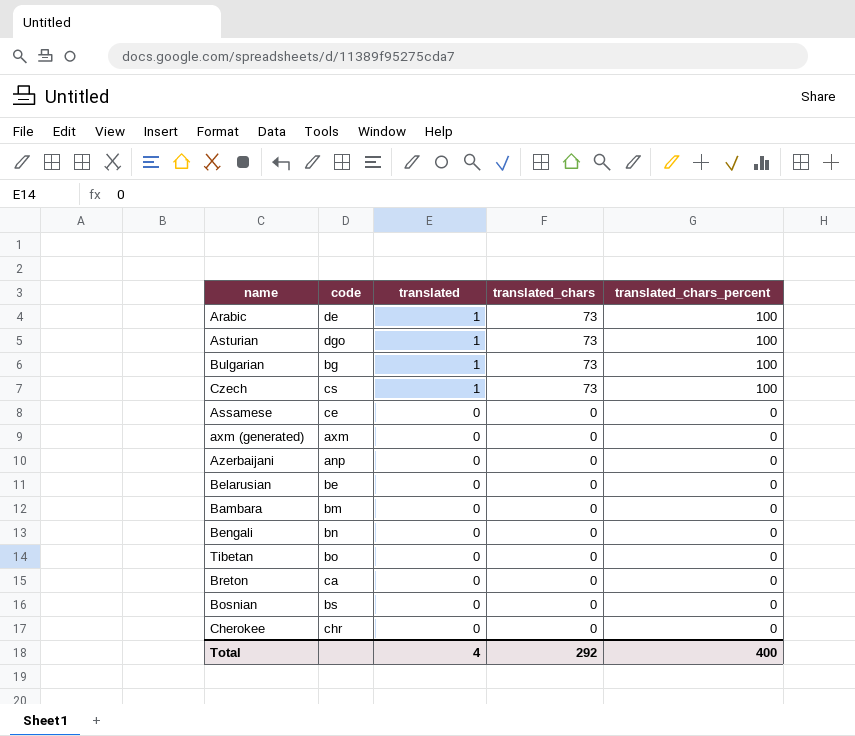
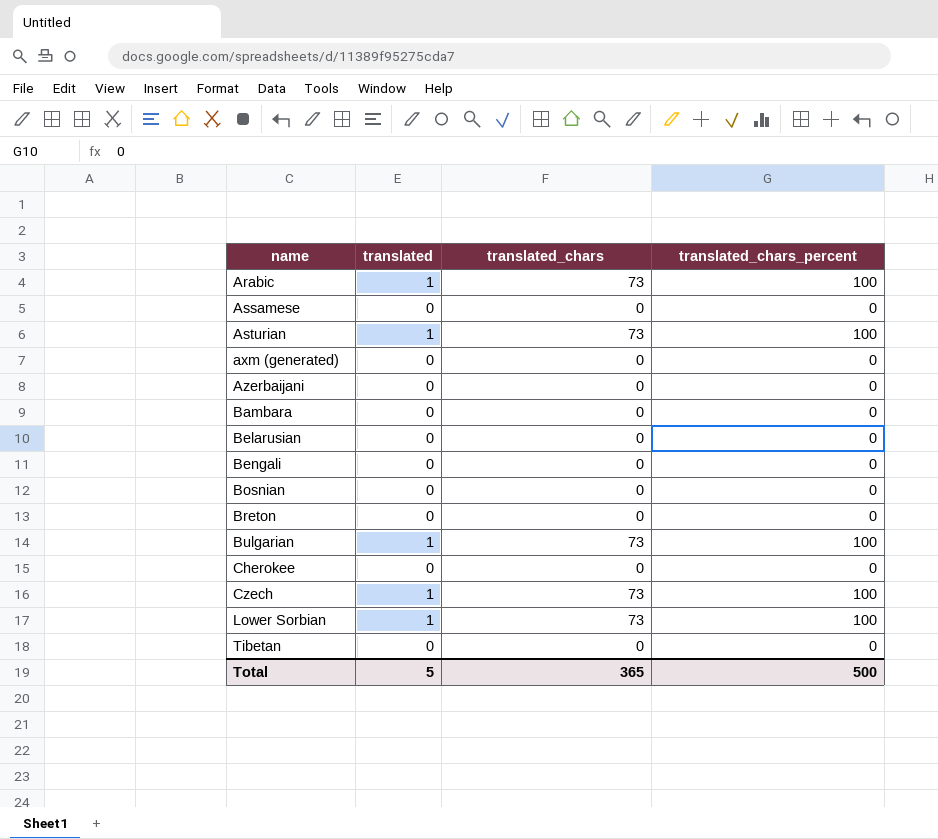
row order: translated descending -> name ascending
column code | position: 2 -> none
row Lower Sorbian: none -> 1 | 73 | 100
Total | translated: 4 -> 5
Total | translated_chars: 292 -> 365
Total | translated_chars_percent: 400 -> 500

